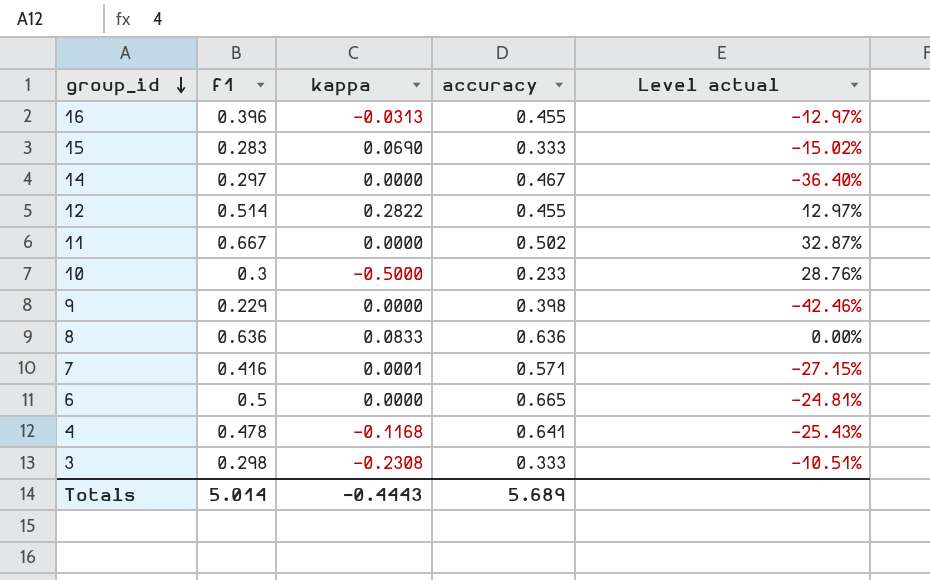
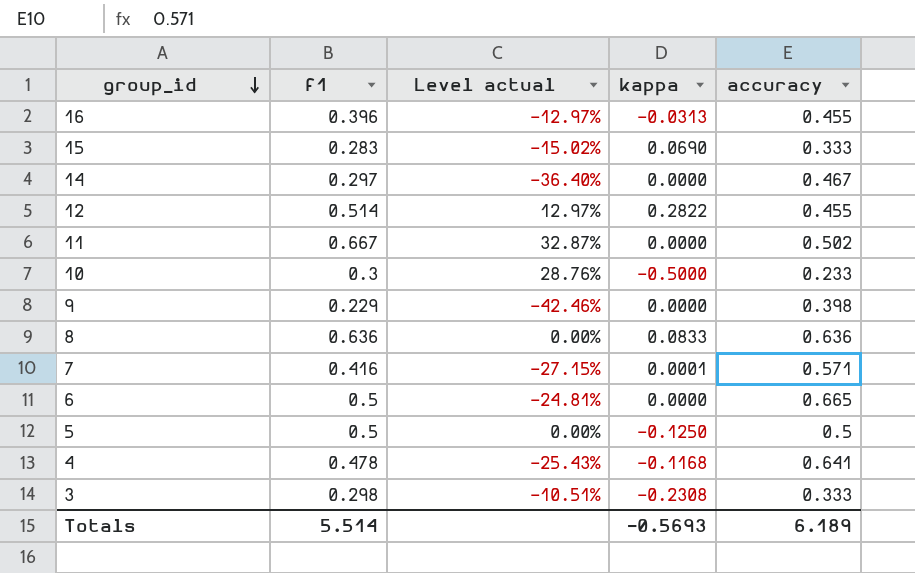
column Level actual | position: 5 -> 3
row 5: none -> 0.5 | 0.00% | -0.1250 | 0.5
Totals | f1: 5.014 -> 5.514
Totals | kappa: -0.4443 -> -0.5693
Totals | accuracy: 5.689 -> 6.189

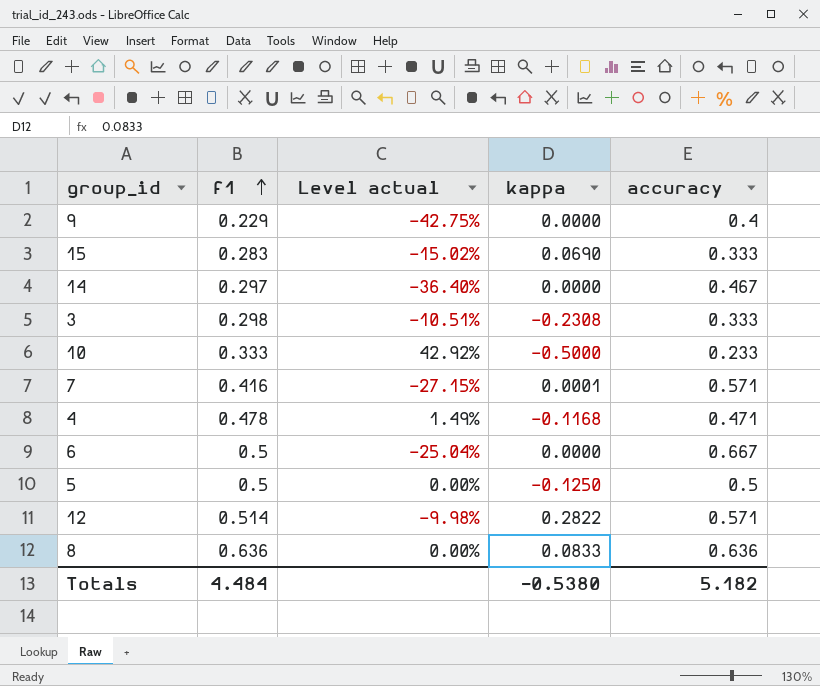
row order: group_id descending -> f1 ascending
row 16: 0.396 | -12.97% | -0.0313 | 0.455 -> none
row 11: 0.667 | 32.87% | 0.0000 | 0.502 -> none
9 | Level actual: -42.46% -> -42.75%
9 | accuracy: 0.398 -> 0.4
10 | f1: 0.3 -> 0.333
10 | Level actual: 28.76% -> 42.92%
4 | Level actual: -25.43% -> 1.49%
4 | accuracy: 0.641 -> 0.471
6 | Level actual: -24.81% -> -25.04%
6 | accuracy: 0.665 -> 0.667
12 | Level actual: 12.97% -> -9.98%
12 | accuracy: 0.455 -> 0.571
Totals | f1: 5.514 -> 4.484
Totals | kappa: -0.5693 -> -0.5380
Totals | accuracy: 6.189 -> 5.182

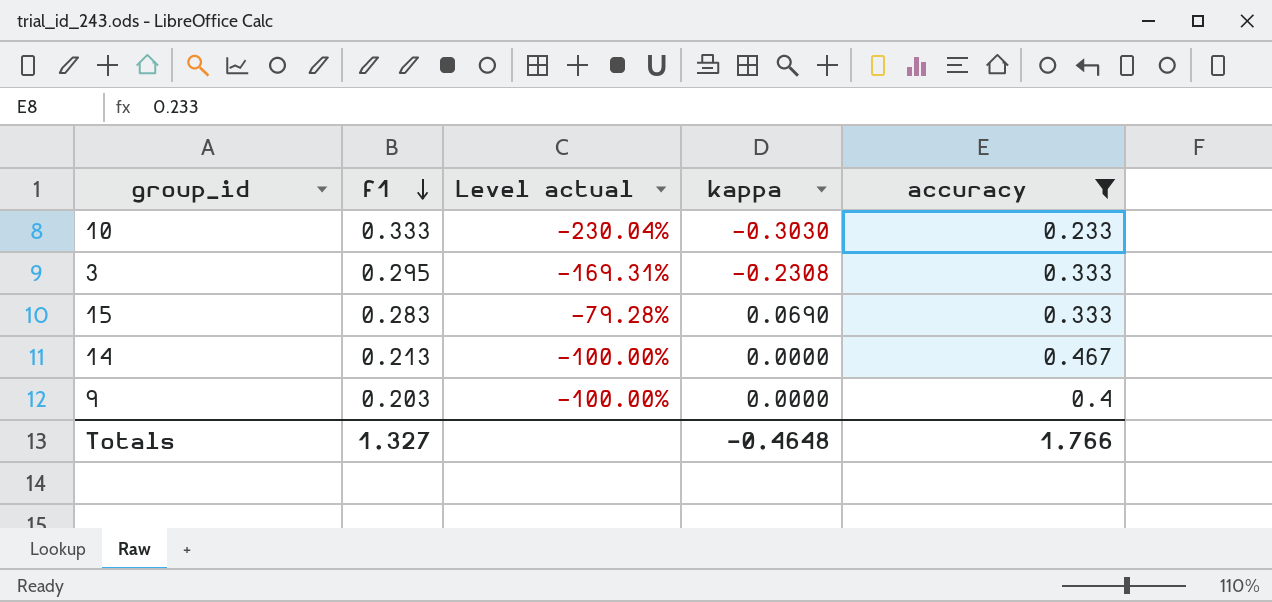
filter: none -> accuracy <= 0.467
row order: f1 ascending -> f1 descending
column Level actual | formula: ([f1] - [accuracy]) / [accuracy] -> ([kappa] - [accuracy]) / [accuracy]
10 | kappa: -0.5000 -> -0.3030
3 | f1: 0.298 -> 0.295
14 | f1: 0.297 -> 0.213
9 | f1: 0.229 -> 0.203
Totals | f1: 4.484 -> 1.327
Totals | kappa: -0.5380 -> -0.4648
Totals | accuracy: 5.182 -> 1.766

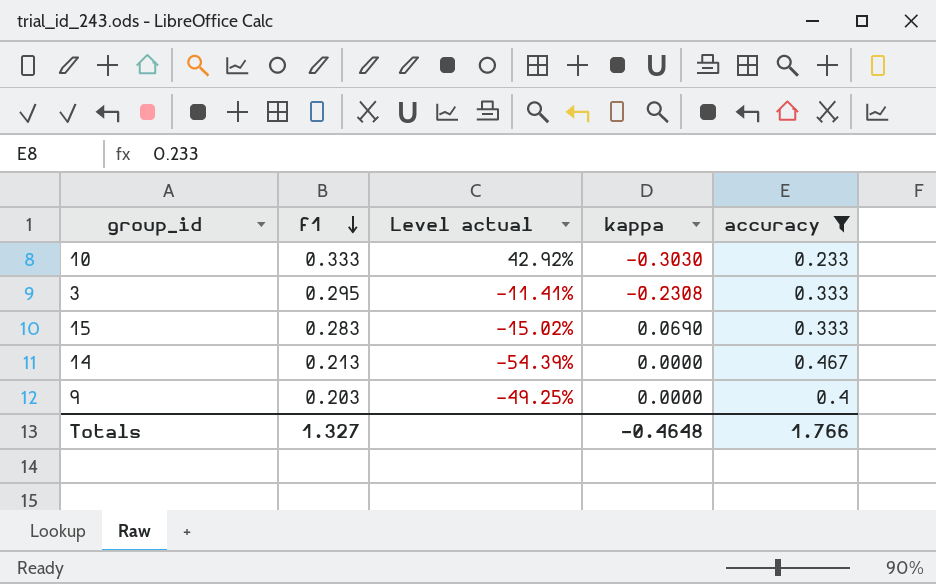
column Level actual | formula: ([kappa] - [accuracy]) / [accuracy] -> ([f1] - [accuracy]) / [accuracy]

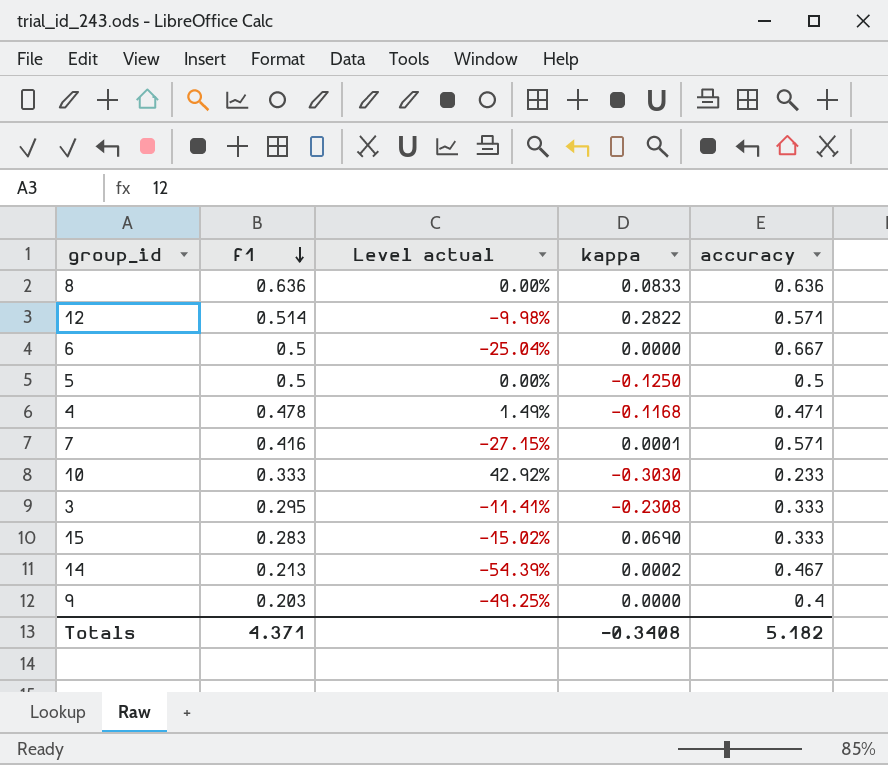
filter: accuracy <= 0.467 -> none
14 | kappa: 0.0000 -> 0.0002
Totals | f1: 1.327 -> 4.371
Totals | kappa: -0.4648 -> -0.3408
Totals | accuracy: 1.766 -> 5.182

